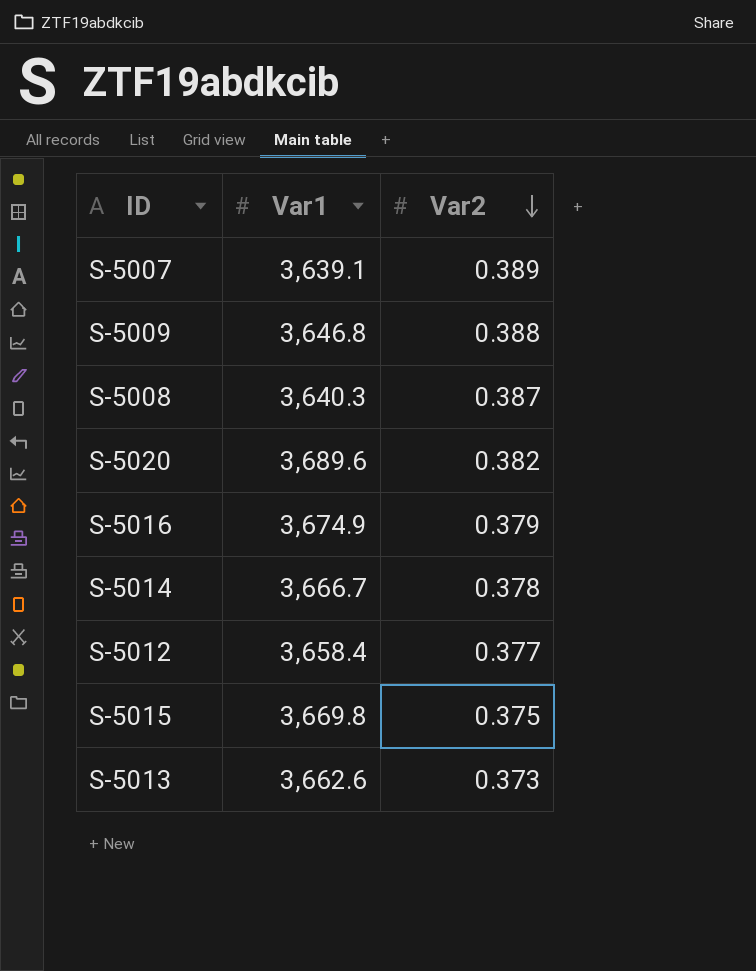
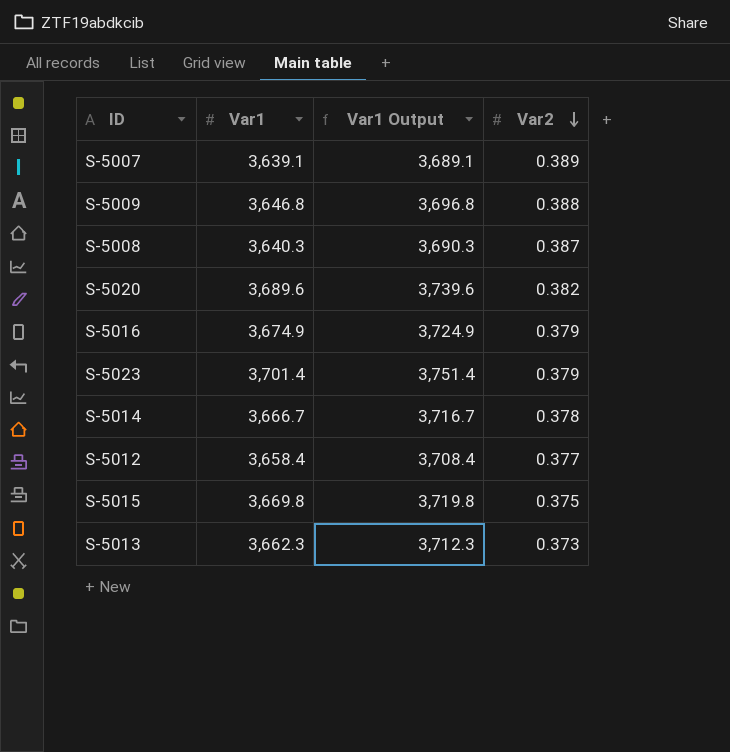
column Var1 Output | formula: none -> [Var1] + 50
row S-5023: none -> 3,701.4 | 3,751.4 | 0.379
S-5013 | Var1: 3,662.6 -> 3,662.3

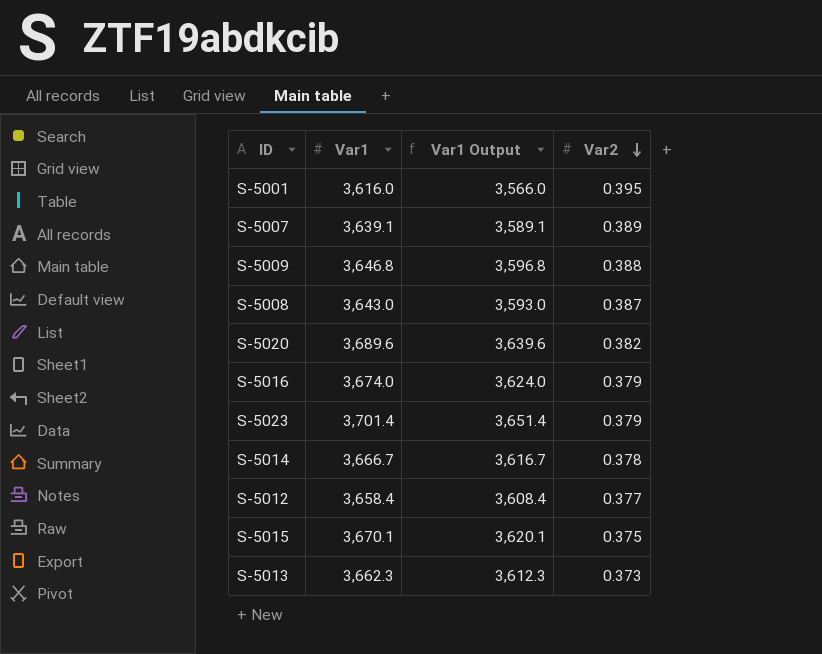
column Var1 Output | formula: [Var1] + 50 -> [Var1] - 50
row S-5001: none -> 3,616.0 | 3,566.0 | 0.395
S-5008 | Var1: 3,640.3 -> 3,643.0
S-5016 | Var1: 3,674.9 -> 3,674.0
S-5015 | Var1: 3,669.8 -> 3,670.1

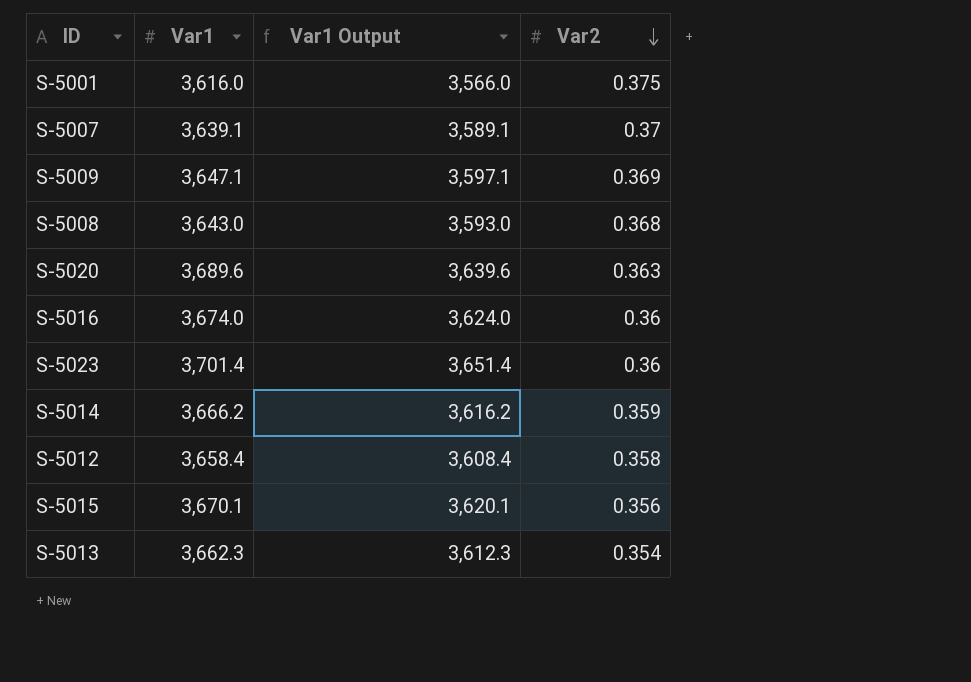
S-5001 | Var2: 0.395 -> 0.375
S-5007 | Var2: 0.389 -> 0.37
S-5009 | Var1: 3,646.8 -> 3,647.1
S-5009 | Var1 Output: 3,596.8 -> 3,597.1
S-5009 | Var2: 0.388 -> 0.369
S-5008 | Var2: 0.387 -> 0.368
S-5020 | Var2: 0.382 -> 0.363
S-5016 | Var2: 0.379 -> 0.36
S-5023 | Var2: 0.379 -> 0.36
S-5014 | Var1: 3,666.7 -> 3,666.2
S-5014 | Var1 Output: 3,616.7 -> 3,616.2
S-5014 | Var2: 0.378 -> 0.359
S-5012 | Var2: 0.377 -> 0.358
S-5015 | Var2: 0.375 -> 0.356
S-5013 | Var2: 0.373 -> 0.354

